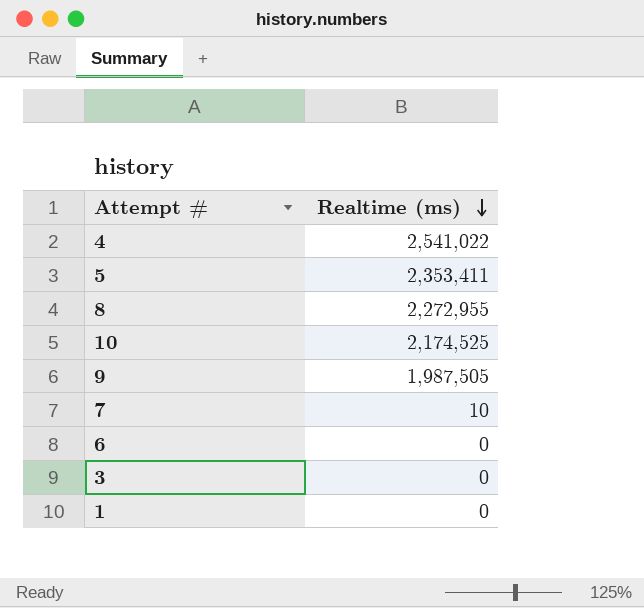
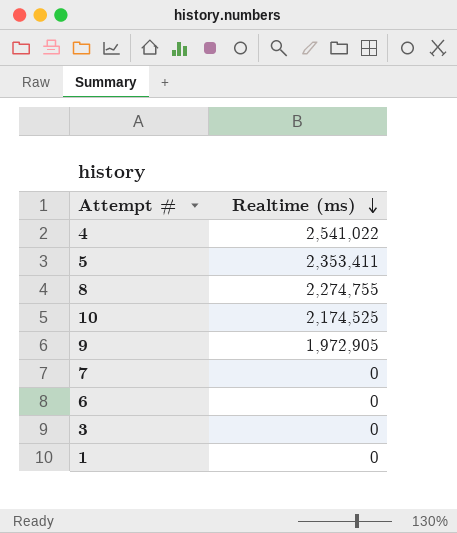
8 | Realtime (ms): 2,272,955 -> 2,274,755
9 | Realtime (ms): 1,987,505 -> 1,972,905
7 | Realtime (ms): 10 -> 0

